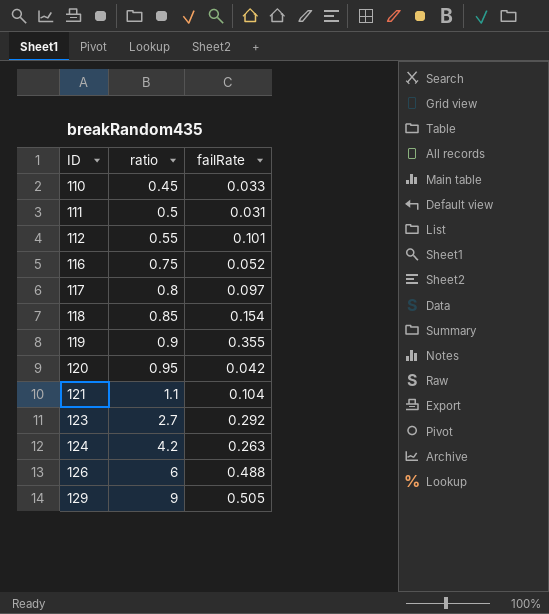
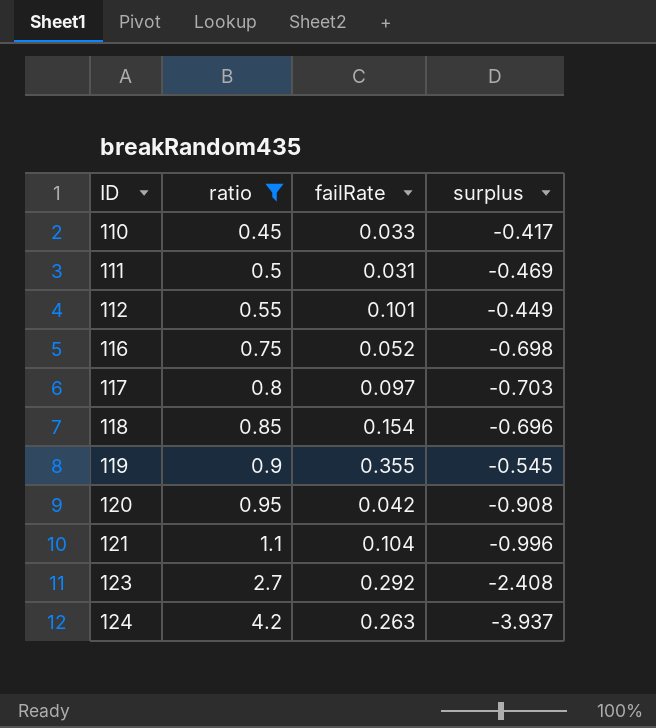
filter: none -> ratio <= 4.2
column surplus | formula: none -> [failRate] - [ratio]

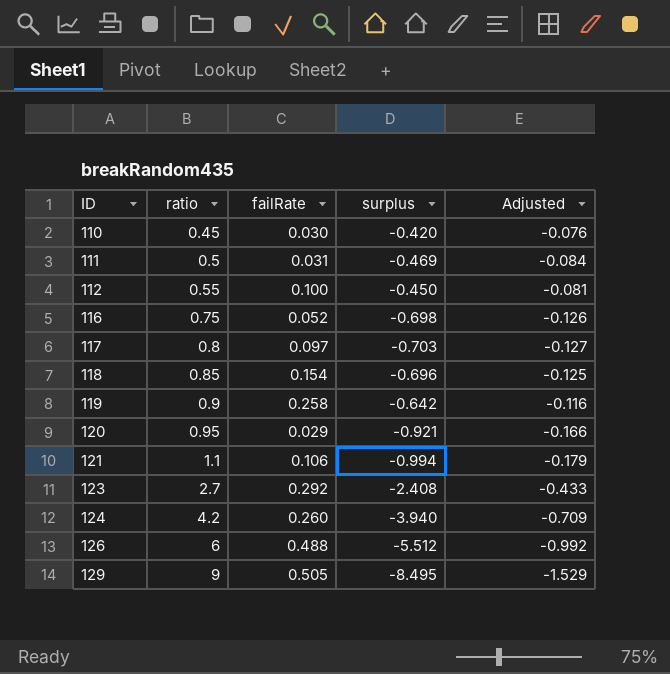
filter: ratio <= 4.2 -> none
column Adjusted | formula: none -> [surplus] * 0.18
110 | failRate: 0.033 -> 0.030
110 | surplus: -0.417 -> -0.420
112 | failRate: 0.101 -> 0.100
112 | surplus: -0.449 -> -0.450
119 | failRate: 0.355 -> 0.258
119 | surplus: -0.545 -> -0.642
120 | failRate: 0.042 -> 0.029
120 | surplus: -0.908 -> -0.921
121 | failRate: 0.104 -> 0.106
121 | surplus: -0.996 -> -0.994
124 | failRate: 0.263 -> 0.260
124 | surplus: -3.937 -> -3.940

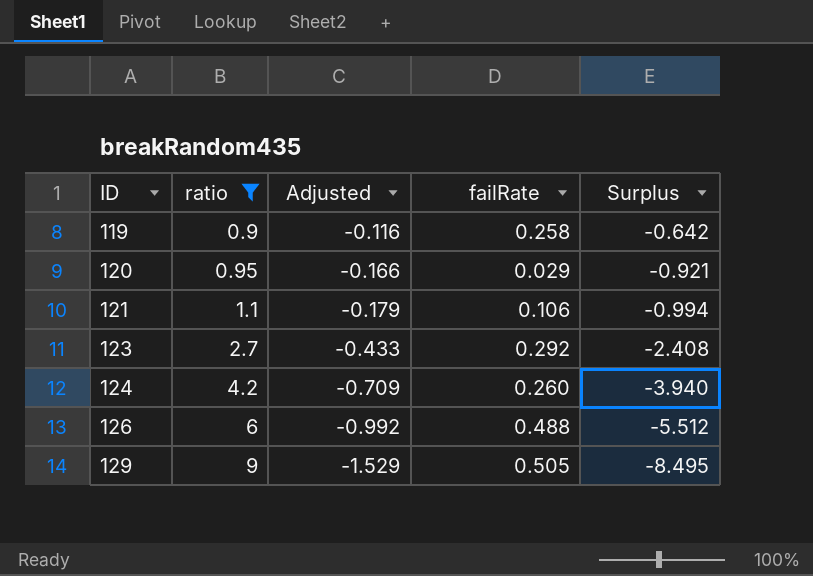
filter: none -> ratio >= 0.9
column Adjusted | position: 5 -> 3
column name: surplus -> Surplus

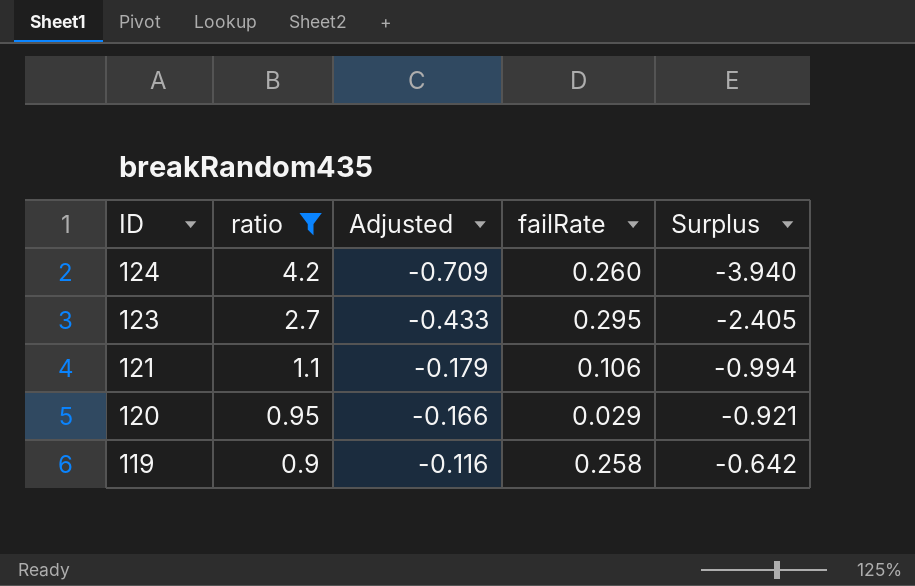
row order: ID ascending -> ID descending
row 126: 6 | -0.992 | 0.488 | -5.512 -> none
row 129: 9 | -1.529 | 0.505 | -8.495 -> none
123 | failRate: 0.292 -> 0.295
123 | Surplus: -2.408 -> -2.405

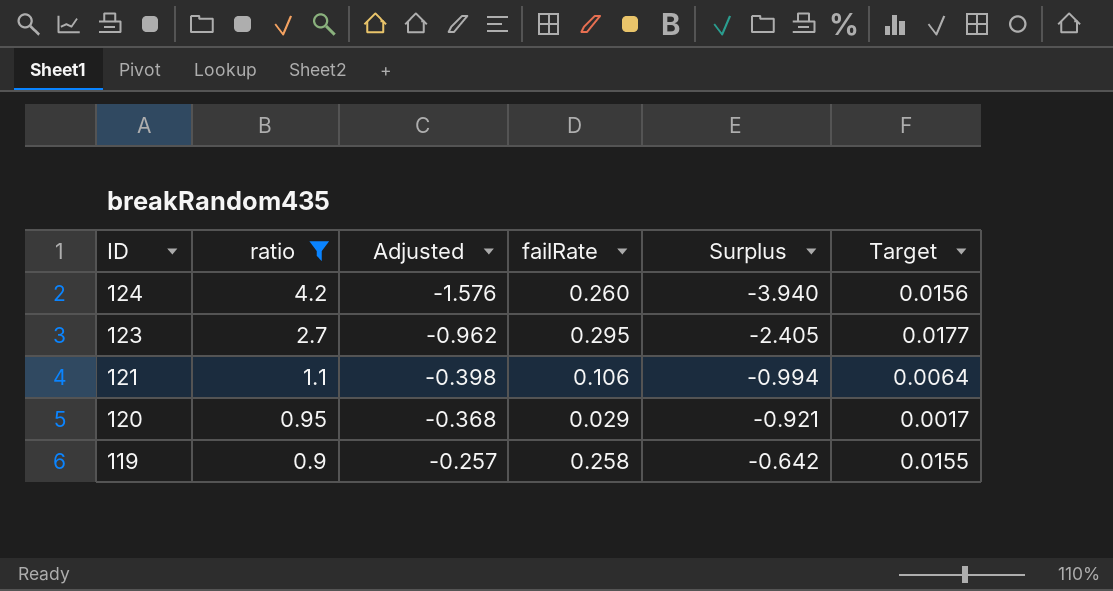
column Adjusted | formula: [Surplus] * 0.18 -> [Surplus] * 0.4
column Target | formula: none -> [failRate] * 0.06

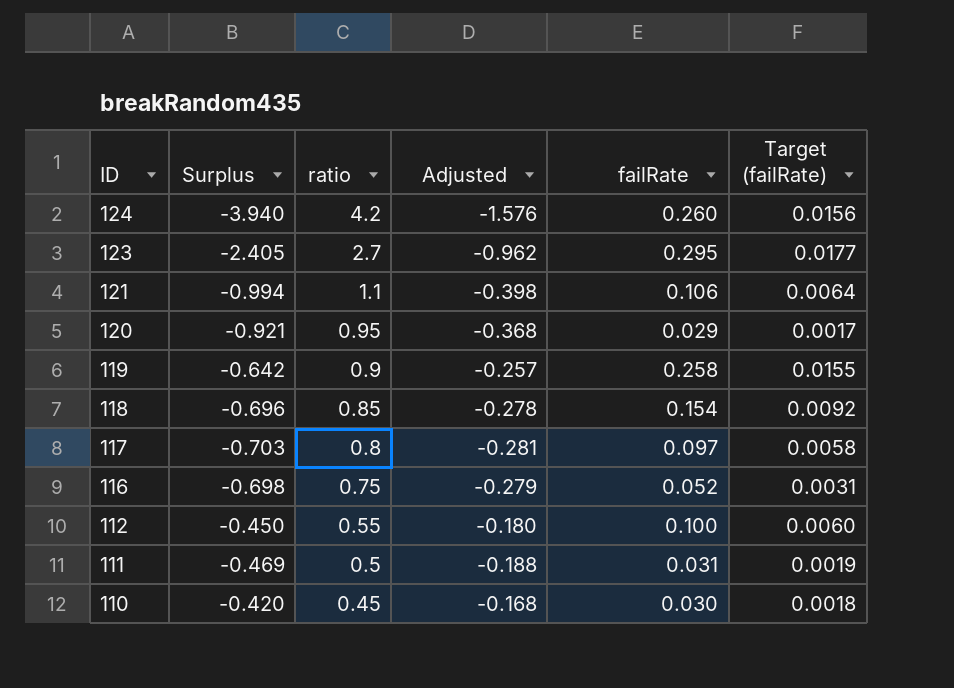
filter: ratio >= 0.9 -> none
column Surplus | position: 5 -> 2
column name: Target -> Target (failRate)

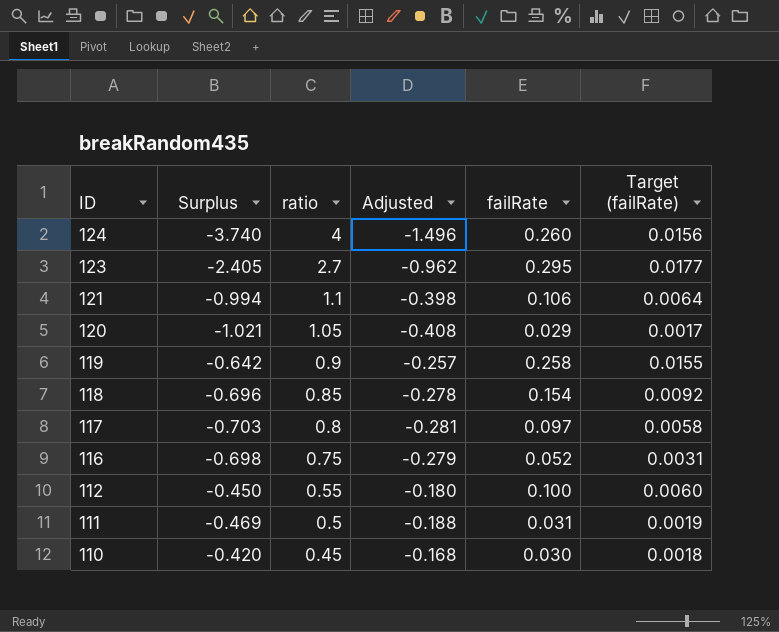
124 | Surplus: -3.940 -> -3.740
124 | ratio: 4.2 -> 4
124 | Adjusted: -1.576 -> -1.496
120 | Surplus: -0.921 -> -1.021
120 | ratio: 0.95 -> 1.05
120 | Adjusted: -0.368 -> -0.408

